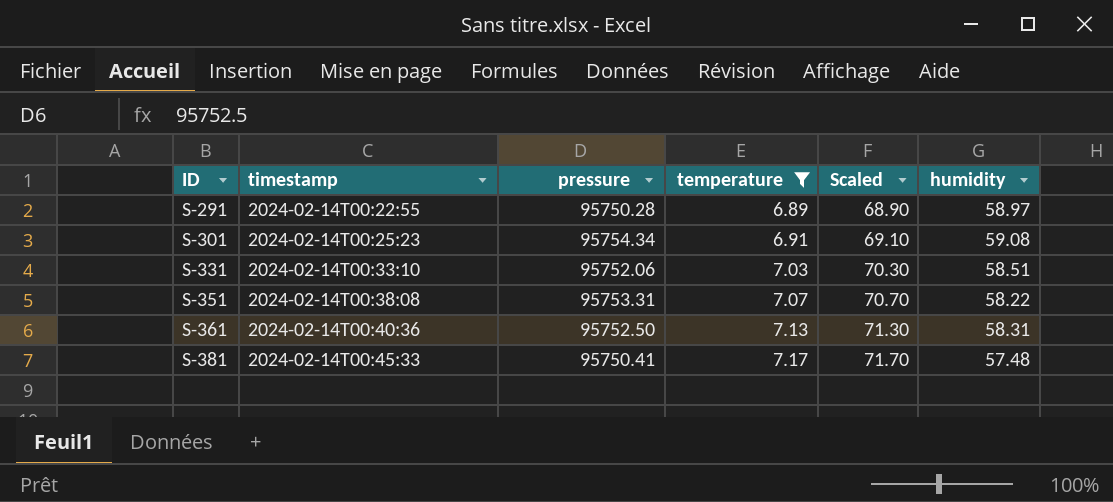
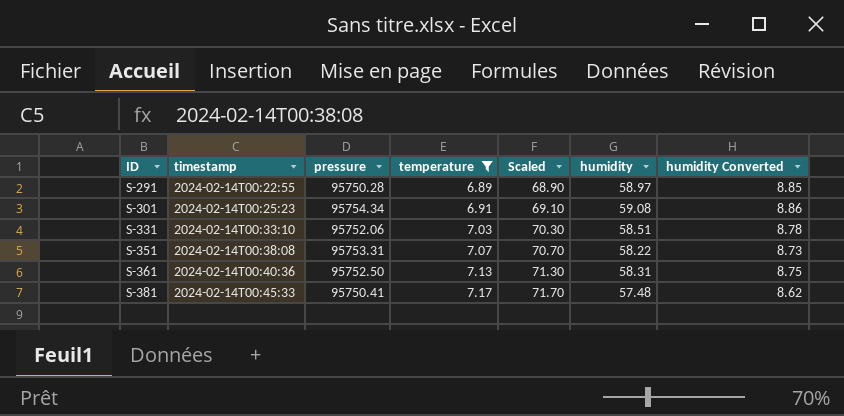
column humidity Converted | formula: none -> [humidity] * 0.15

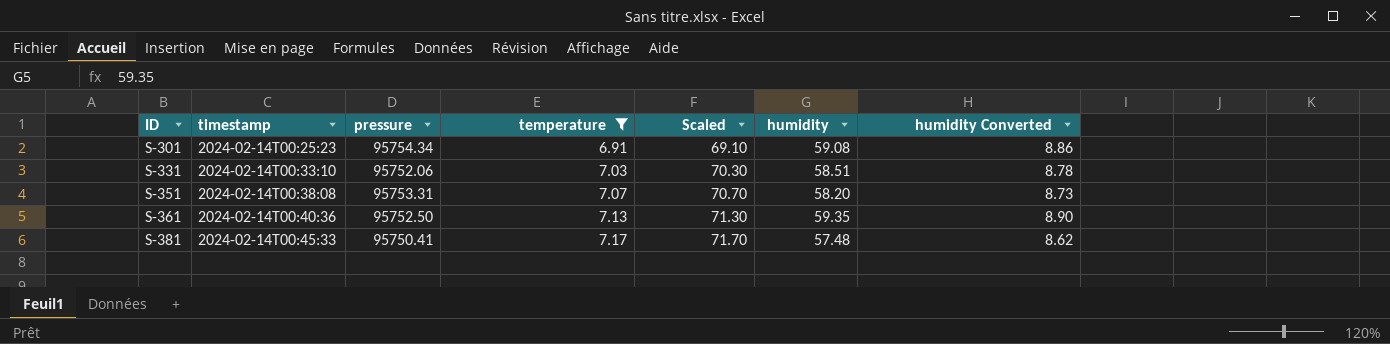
row S-291: 2024-02-14T00:22:55 | 95750.28 | 6.89 | 68.90 | 58.97 | 8.85 -> none
S-351 | humidity: 58.22 -> 58.20
S-361 | humidity: 58.31 -> 59.35
S-361 | humidity Converted: 8.75 -> 8.90

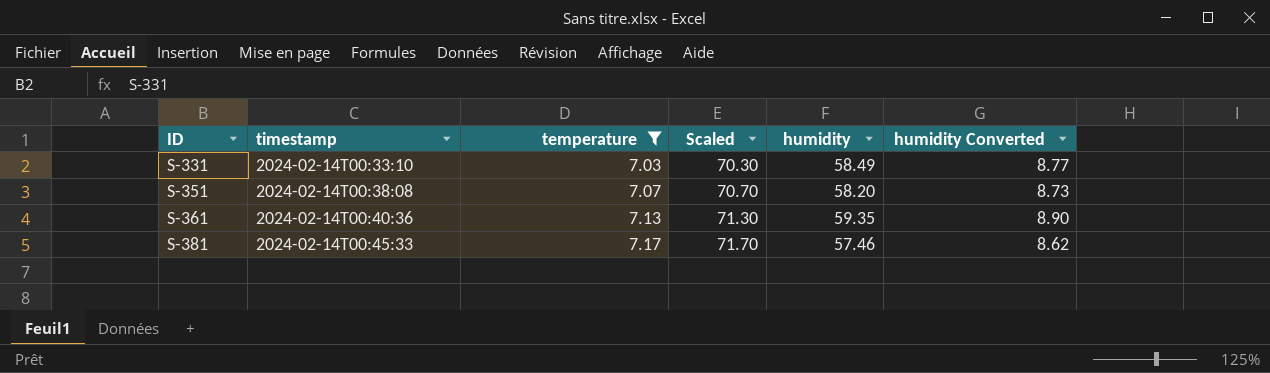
column pressure | position: 3 -> none
row S-301: 2024-02-14T00:25:23 | 95754.34 | 6.91 | 69.10 | 59.08 | 8.86 -> none
S-331 | humidity: 58.51 -> 58.49
S-331 | humidity Converted: 8.78 -> 8.77
S-381 | humidity: 57.48 -> 57.46

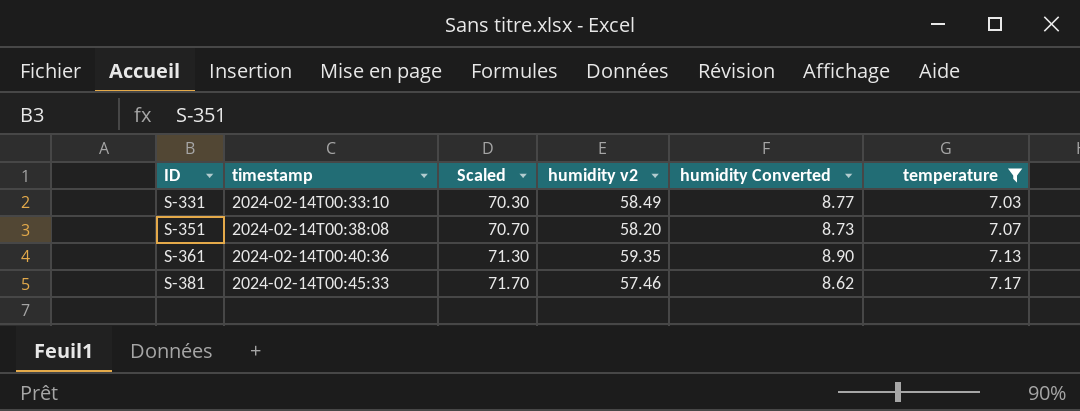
column name: humidity -> humidity v2
column temperature | position: 3 -> 6

